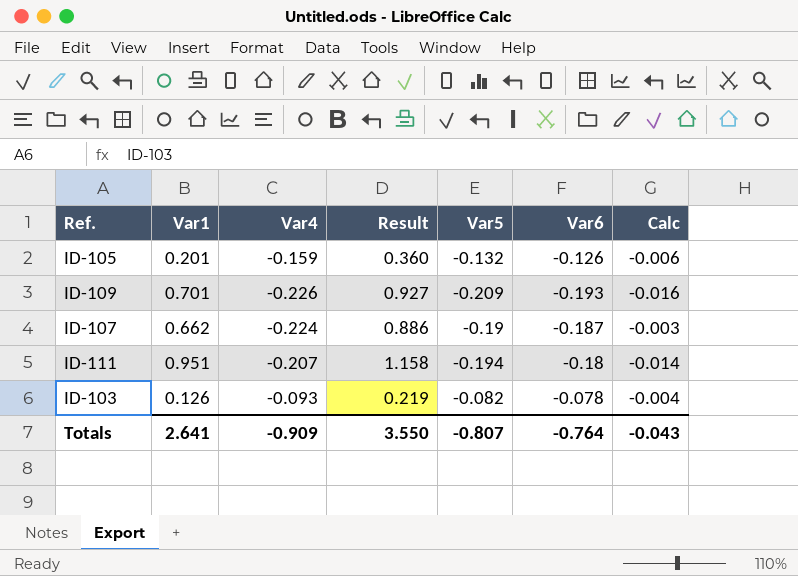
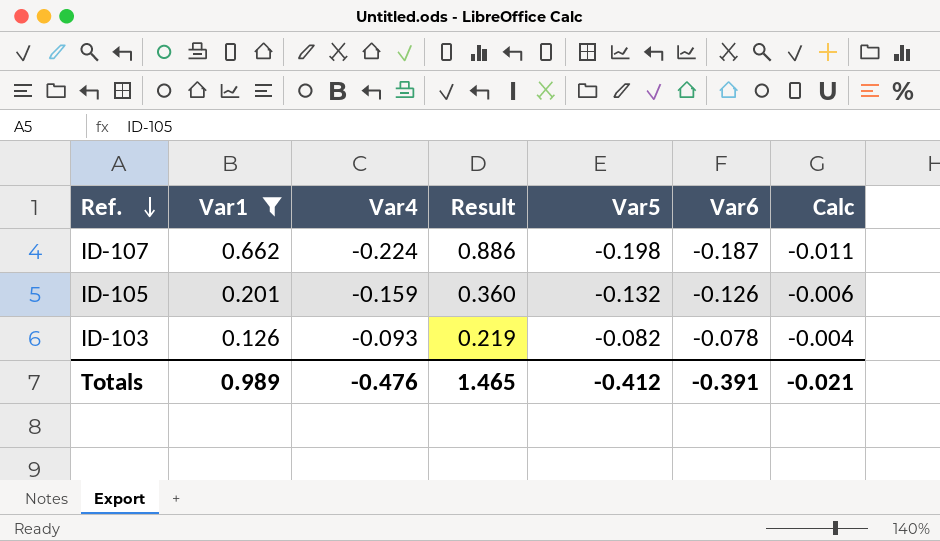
filter: none -> Var1 <= 0.662
row order: none -> Ref. descending
ID-107 | Var5: -0.19 -> -0.198
ID-107 | Calc: -0.003 -> -0.011
Totals | Var1: 2.641 -> 0.989
Totals | Var4: -0.909 -> -0.476
Totals | Result: 3.550 -> 1.465
Totals | Var5: -0.807 -> -0.412
Totals | Var6: -0.764 -> -0.391
Totals | Calc: -0.043 -> -0.021

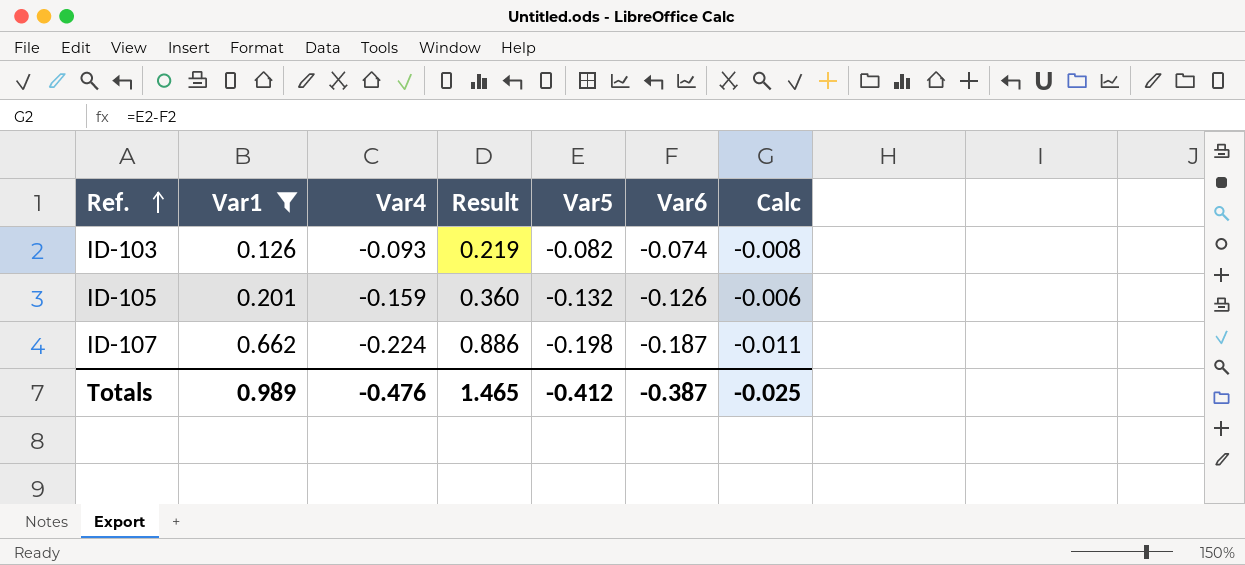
row order: Ref. descending -> Ref. ascending
ID-103 | Var6: -0.078 -> -0.074
ID-103 | Calc: -0.004 -> -0.008
Totals | Var6: -0.391 -> -0.387
Totals | Calc: -0.021 -> -0.025

